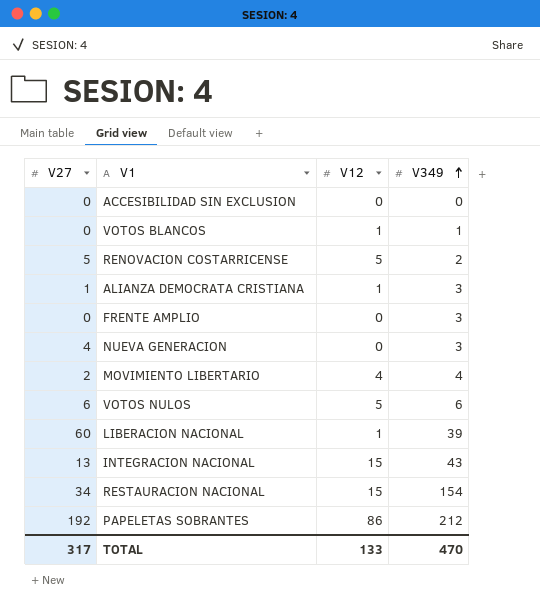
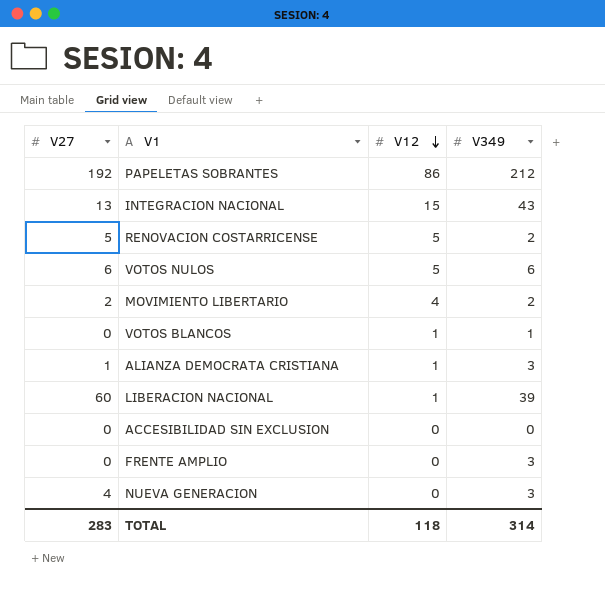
row order: V349 ascending -> V12 descending
row RESTAURACION NACIONAL: 34 | 15 | 154 -> none
MOVIMIENTO LIBERTARIO | V349: 4 -> 2
TOTAL | V27: 317 -> 283
TOTAL | V12: 133 -> 118
TOTAL | V349: 470 -> 314

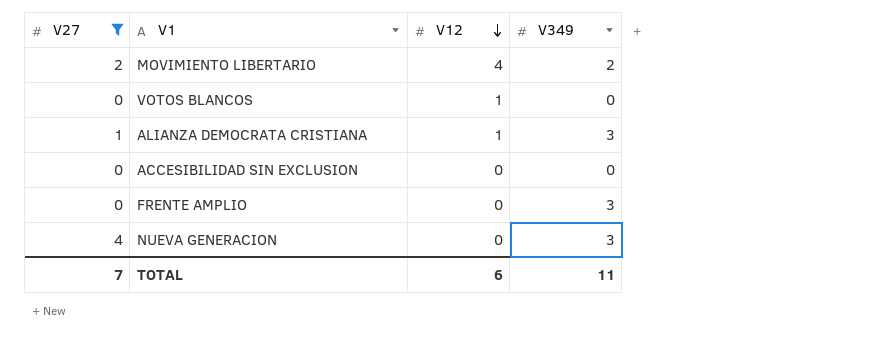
filter: none -> V27 <= 4
VOTOS BLANCOS | V349: 1 -> 0
TOTAL | V27: 283 -> 7
TOTAL | V12: 118 -> 6
TOTAL | V349: 314 -> 11

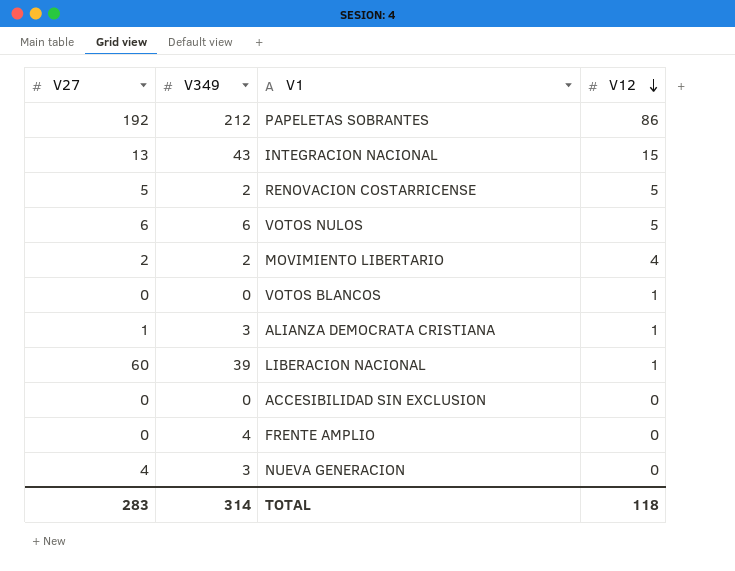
filter: V27 <= 4 -> none
column V349 | position: 4 -> 2
FRENTE AMPLIO | V349: 3 -> 4
TOTAL | V27: 7 -> 283
TOTAL | V349: 11 -> 314
TOTAL | V12: 6 -> 118

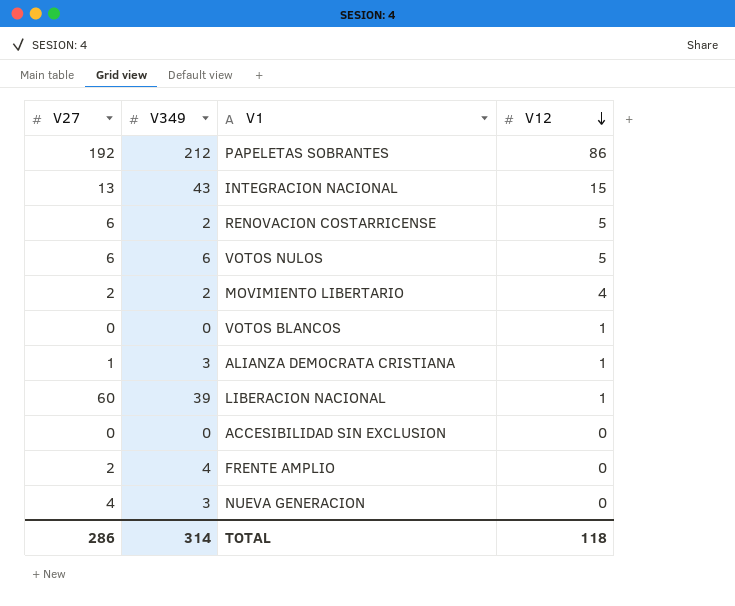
RENOVACION COSTARRICENSE | V27: 5 -> 6
FRENTE AMPLIO | V27: 0 -> 2
TOTAL | V27: 283 -> 286

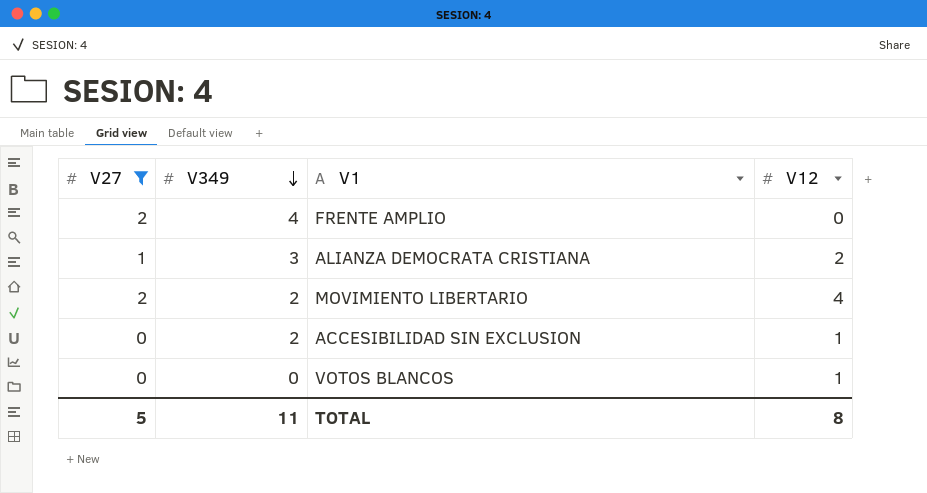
filter: none -> V27 <= 2
row order: V12 descending -> V349 descending
ALIANZA DEMOCRATA CRISTIANA | V12: 1 -> 2
ACCESIBILIDAD SIN EXCLUSION | V349: 0 -> 2
ACCESIBILIDAD SIN EXCLUSION | V12: 0 -> 1
TOTAL | V27: 286 -> 5
TOTAL | V349: 314 -> 11
TOTAL | V12: 118 -> 8

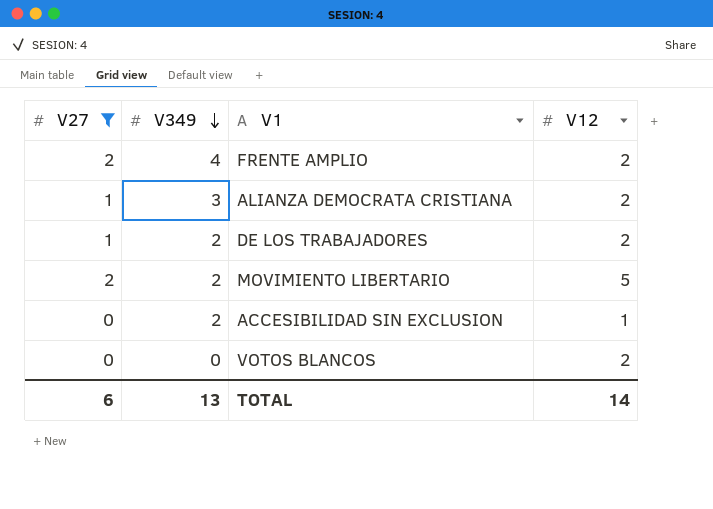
FRENTE AMPLIO | V12: 0 -> 2
row DE LOS TRABAJADORES: none -> 1 | 2 | 2
MOVIMIENTO LIBERTARIO | V12: 4 -> 5
VOTOS BLANCOS | V12: 1 -> 2
TOTAL | V27: 5 -> 6
TOTAL | V349: 11 -> 13
TOTAL | V12: 8 -> 14

